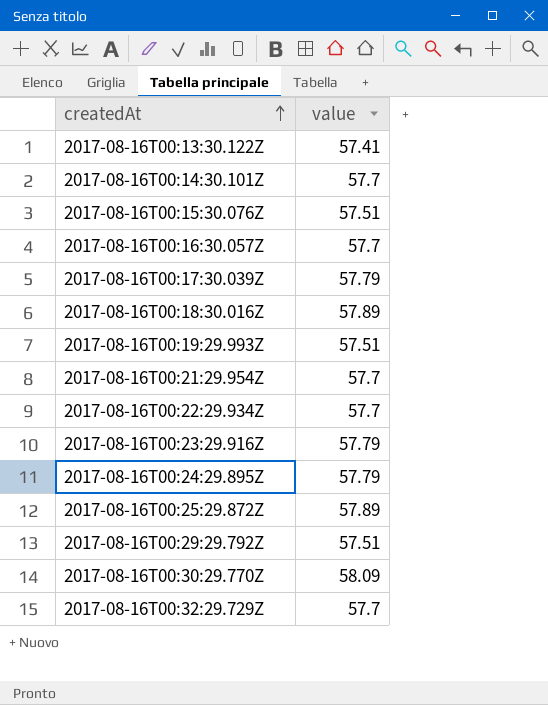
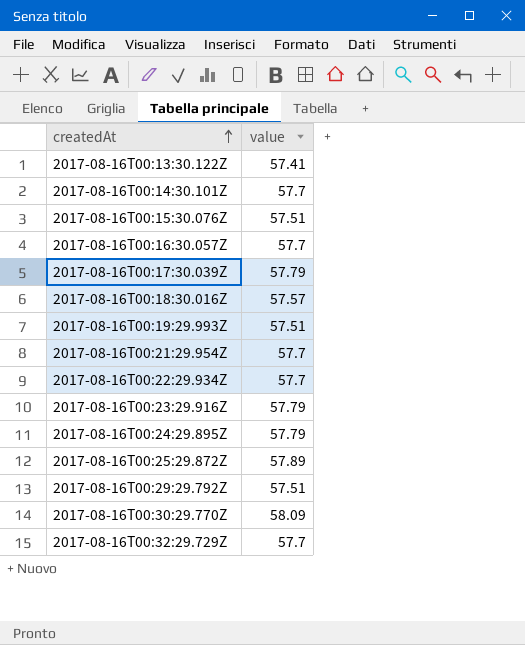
2017-08-16T00:18:30.016Z | value: 57.89 -> 57.57

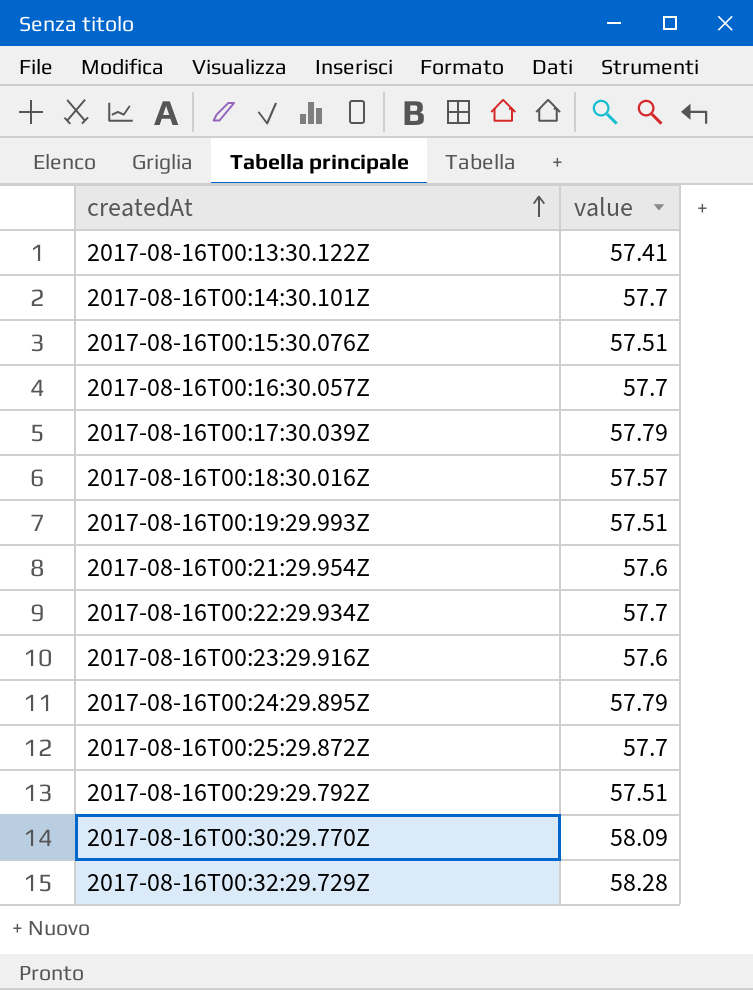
2017-08-16T00:21:29.954Z | value: 57.7 -> 57.6
2017-08-16T00:23:29.916Z | value: 57.79 -> 57.6
2017-08-16T00:25:29.872Z | value: 57.89 -> 57.7
2017-08-16T00:32:29.729Z | value: 57.7 -> 58.28

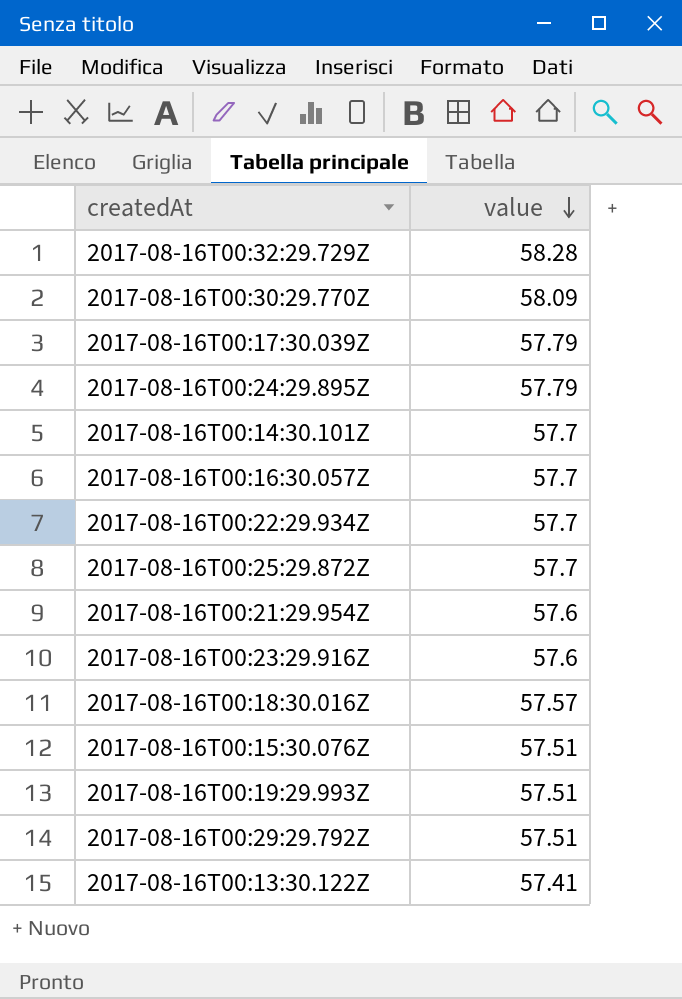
row order: createdAt ascending -> value descending

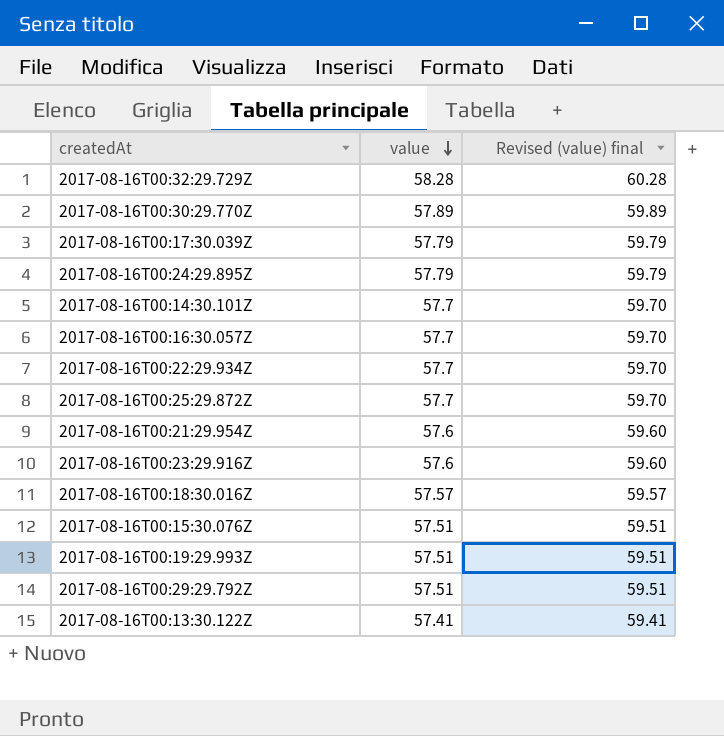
column Revised (value) final | formula: none -> [value] + 2
2017-08-16T00:30:29.770Z | value: 58.09 -> 57.89

